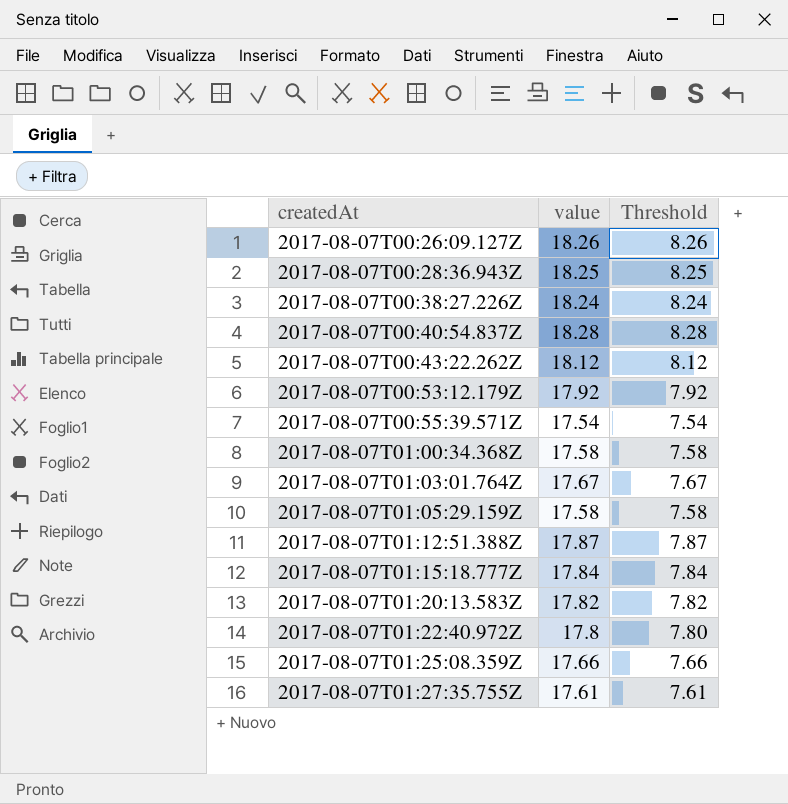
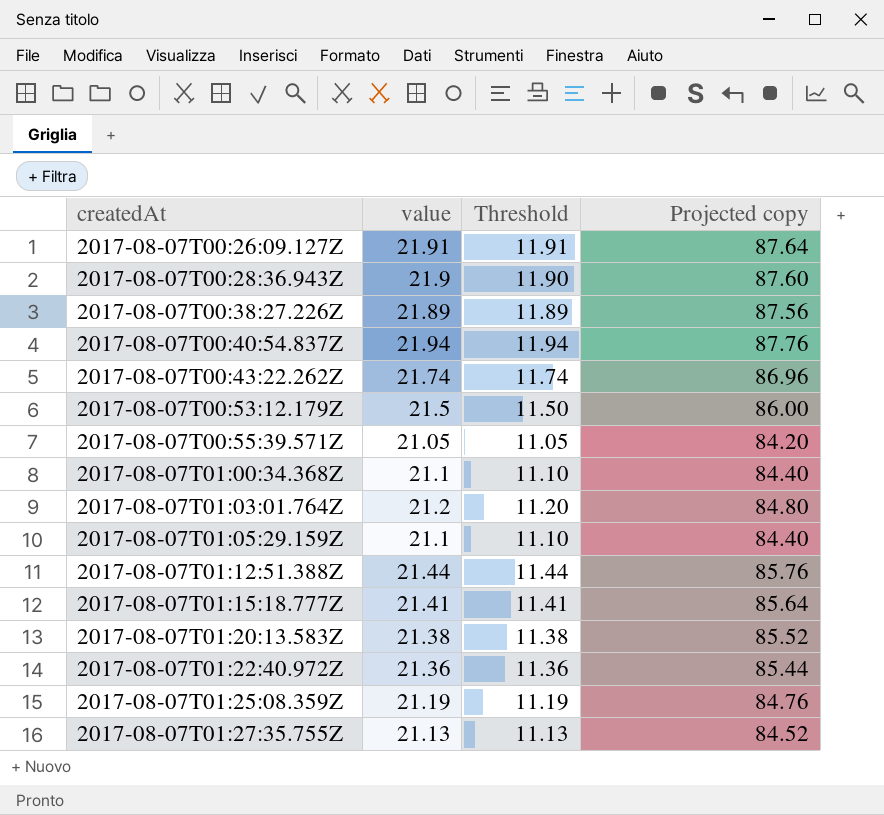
column Projected copy | formula: none -> [value] * 4
2017-08-07T00:26:09.127Z | value: 18.26 -> 21.91
2017-08-07T00:26:09.127Z | Threshold: 8.26 -> 11.91
2017-08-07T00:28:36.943Z | value: 18.25 -> 21.9
2017-08-07T00:28:36.943Z | Threshold: 8.25 -> 11.90
2017-08-07T00:38:27.226Z | value: 18.24 -> 21.89
2017-08-07T00:38:27.226Z | Threshold: 8.24 -> 11.89
2017-08-07T00:40:54.837Z | value: 18.28 -> 21.94
2017-08-07T00:40:54.837Z | Threshold: 8.28 -> 11.94
2017-08-07T00:43:22.262Z | value: 18.12 -> 21.74
2017-08-07T00:43:22.262Z | Threshold: 8.12 -> 11.74
2017-08-07T00:53:12.179Z | value: 17.92 -> 21.5
2017-08-07T00:53:12.179Z | Threshold: 7.92 -> 11.50
2017-08-07T00:55:39.571Z | value: 17.54 -> 21.05
2017-08-07T00:55:39.571Z | Threshold: 7.54 -> 11.05
2017-08-07T01:00:34.368Z | value: 17.58 -> 21.1
2017-08-07T01:00:34.368Z | Threshold: 7.58 -> 11.10
2017-08-07T01:03:01.764Z | value: 17.67 -> 21.2
2017-08-07T01:03:01.764Z | Threshold: 7.67 -> 11.20
2017-08-07T01:05:29.159Z | value: 17.58 -> 21.1
2017-08-07T01:05:29.159Z | Threshold: 7.58 -> 11.10
2017-08-07T01:12:51.388Z | value: 17.87 -> 21.44
2017-08-07T01:12:51.388Z | Threshold: 7.87 -> 11.44
2017-08-07T01:15:18.777Z | value: 17.84 -> 21.41
2017-08-07T01:15:18.777Z | Threshold: 7.84 -> 11.41
2017-08-07T01:20:13.583Z | value: 17.82 -> 21.38
2017-08-07T01:20:13.583Z | Threshold: 7.82 -> 11.38
2017-08-07T01:22:40.972Z | value: 17.8 -> 21.36
2017-08-07T01:22:40.972Z | Threshold: 7.80 -> 11.36
2017-08-07T01:25:08.359Z | value: 17.66 -> 21.19
2017-08-07T01:25:08.359Z | Threshold: 7.66 -> 11.19
2017-08-07T01:27:35.755Z | value: 17.61 -> 21.13
2017-08-07T01:27:35.755Z | Threshold: 7.61 -> 11.13

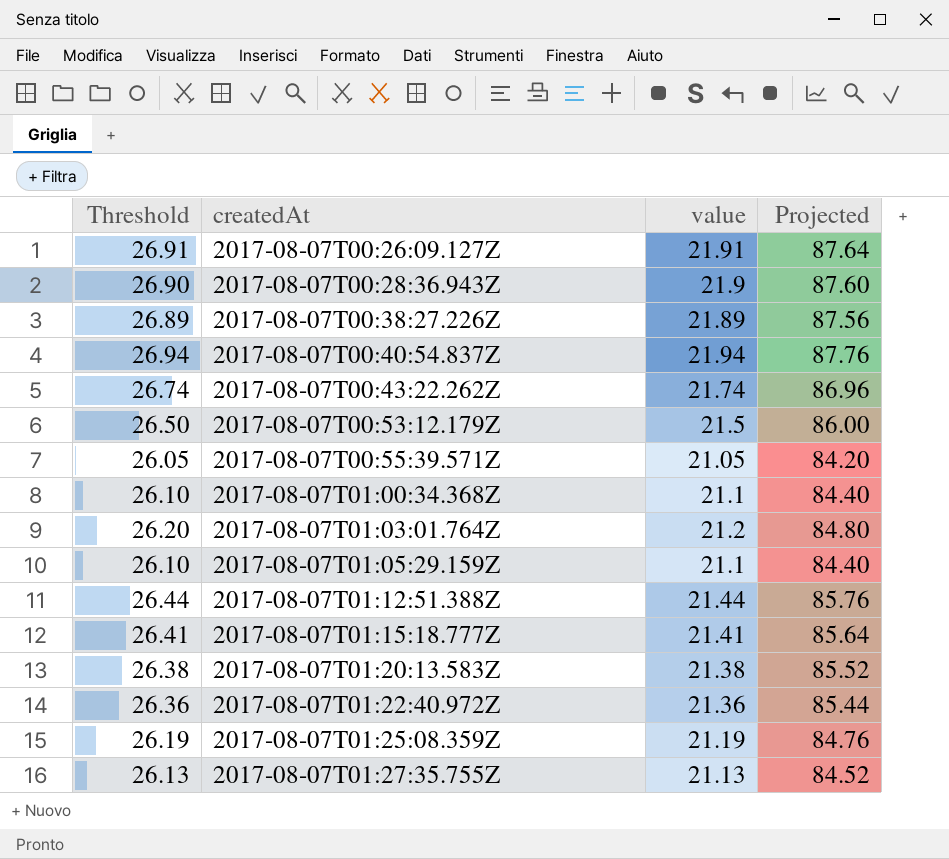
column Threshold | formula: [value] - 10 -> [value] + 5
column Threshold | position: 3 -> 1
column name: Projected copy -> Projected

